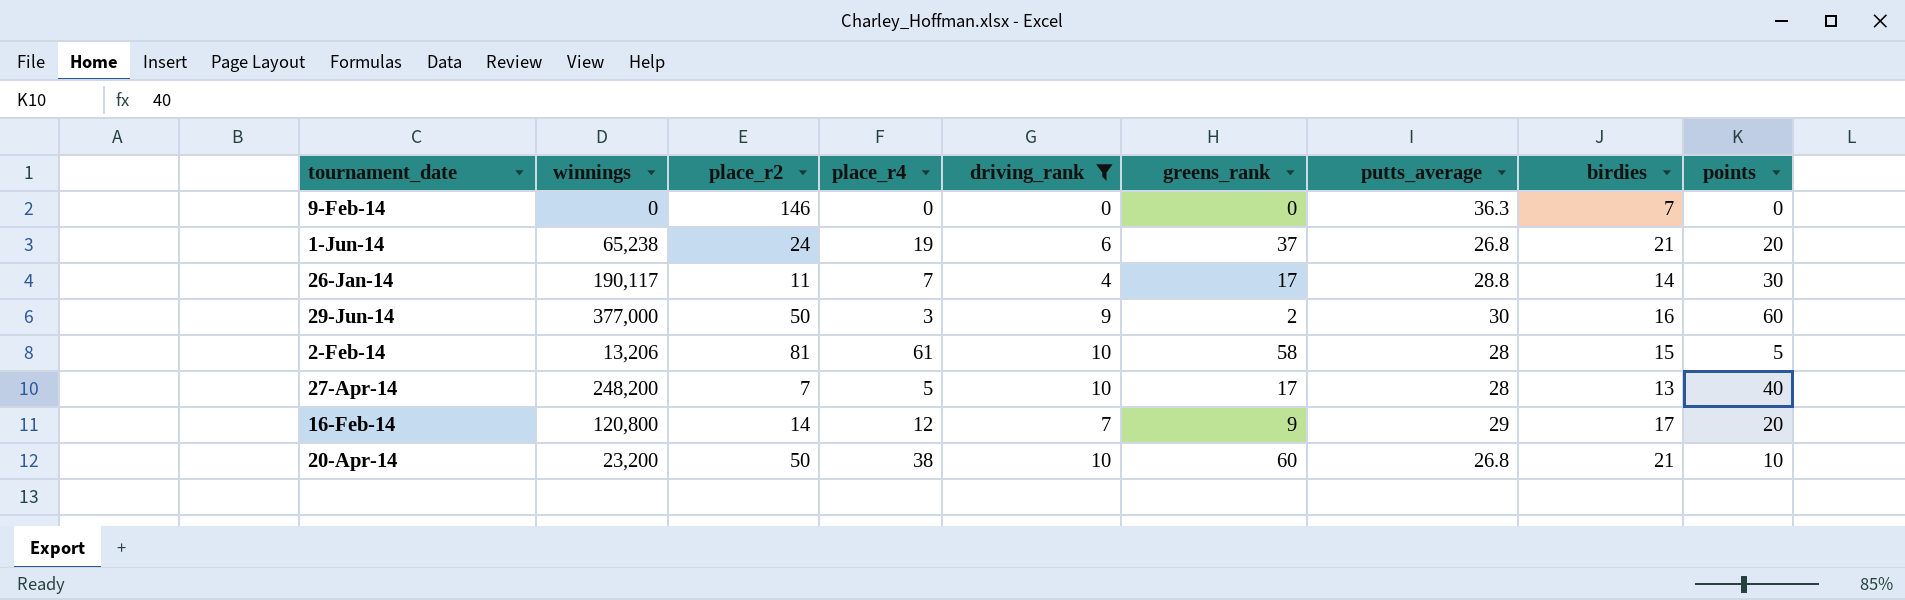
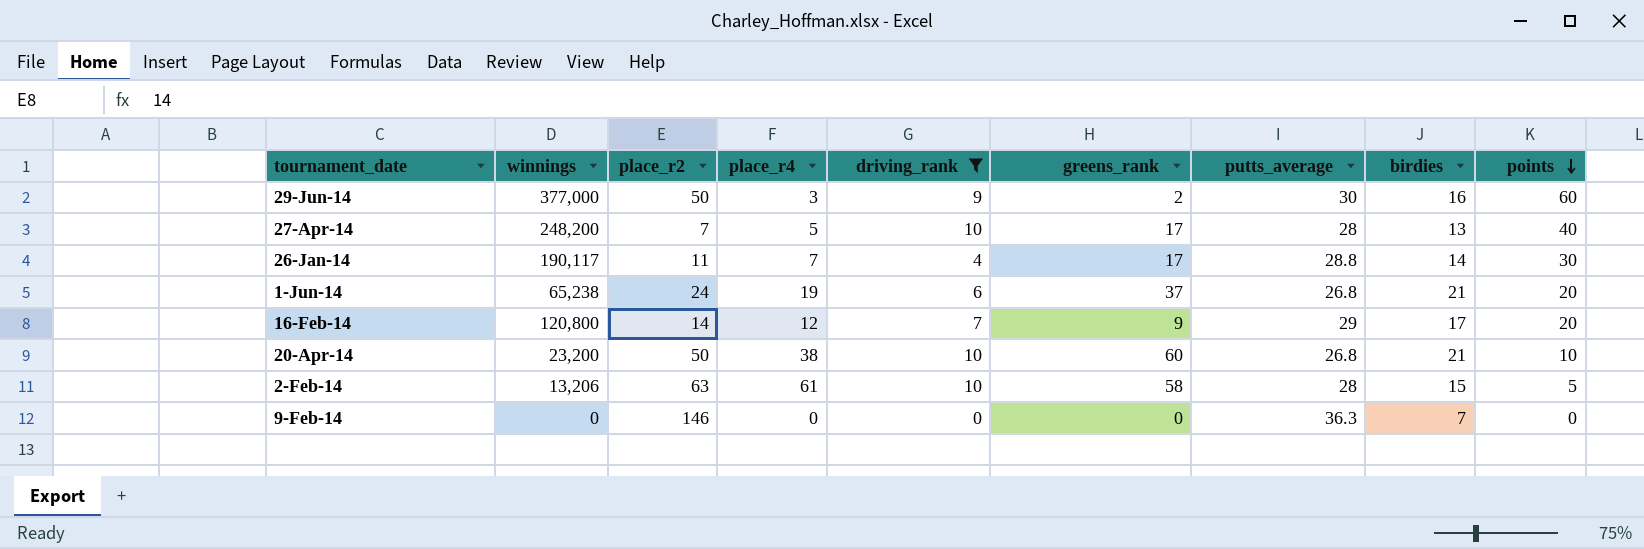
row order: none -> points descending
2-Feb-14 | place_r2: 81 -> 63

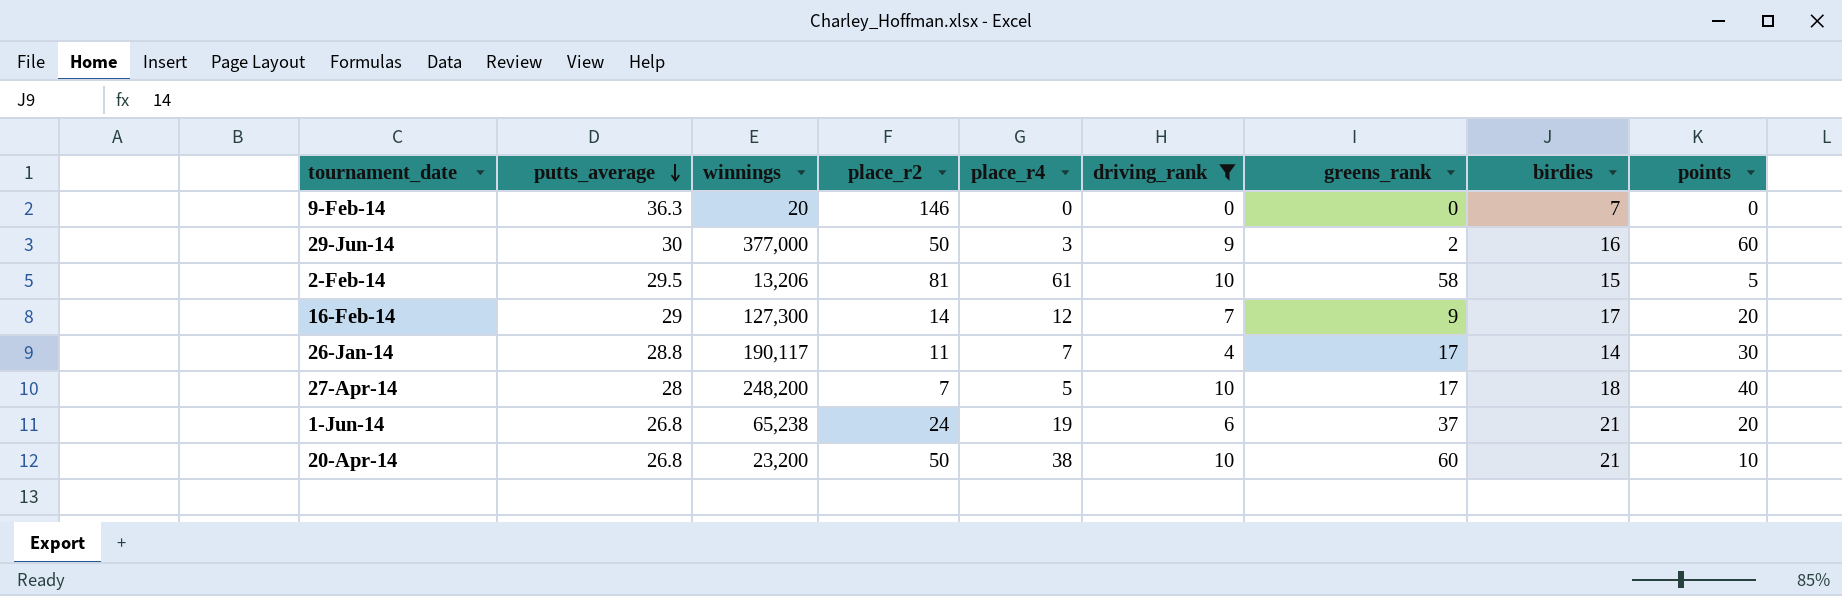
row order: points descending -> putts_average descending
column putts_average | position: 7 -> 2
9-Feb-14 | winnings: 0 -> 20
2-Feb-14 | putts_average: 28 -> 29.5
2-Feb-14 | place_r2: 63 -> 81
16-Feb-14 | winnings: 120,800 -> 127,300
27-Apr-14 | birdies: 13 -> 18

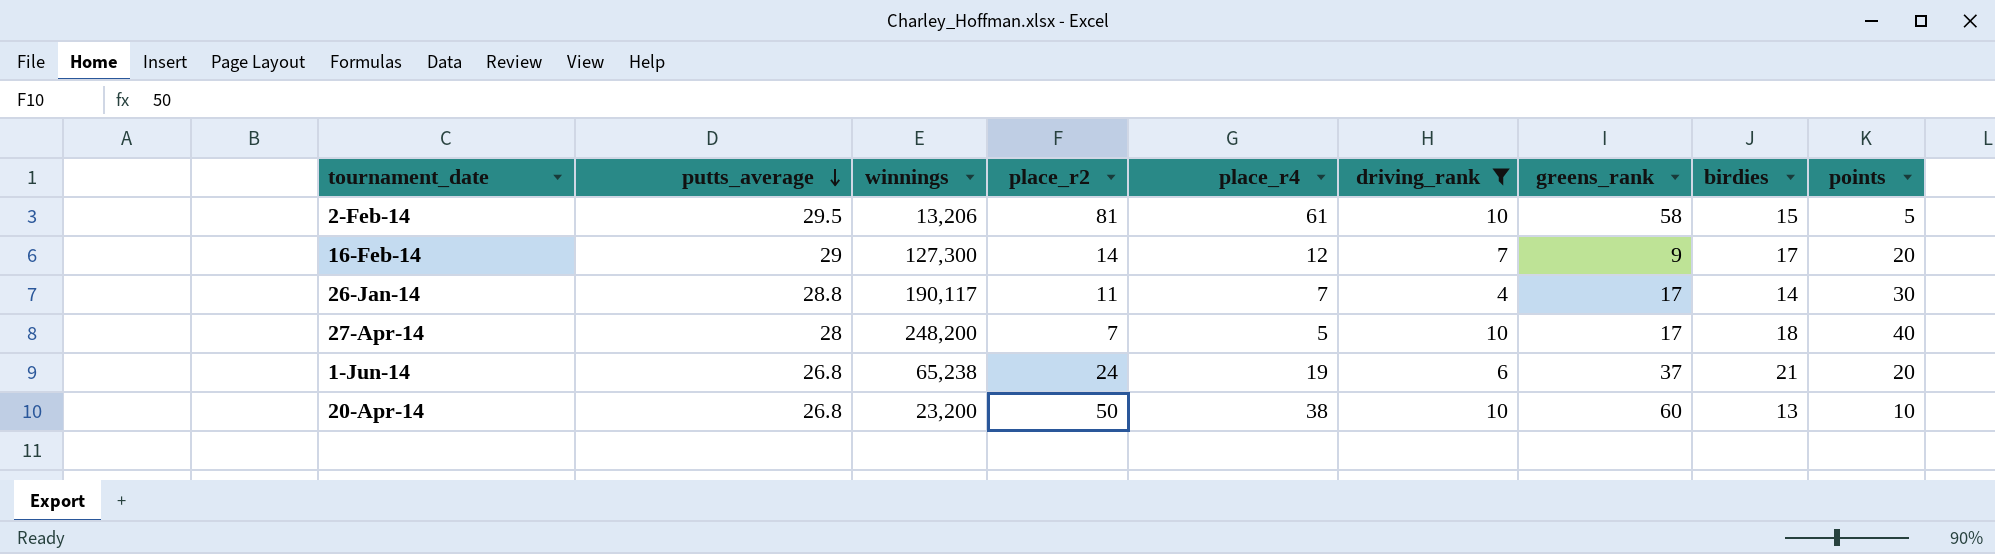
row 9-Feb-14: 36.3 | 20 | 146 | 0 | 0 | 0 | 7 | 0 -> none
row 29-Jun-14: 30 | 377,000 | 50 | 3 | 9 | 2 | 16 | 60 -> none
20-Apr-14 | birdies: 21 -> 13

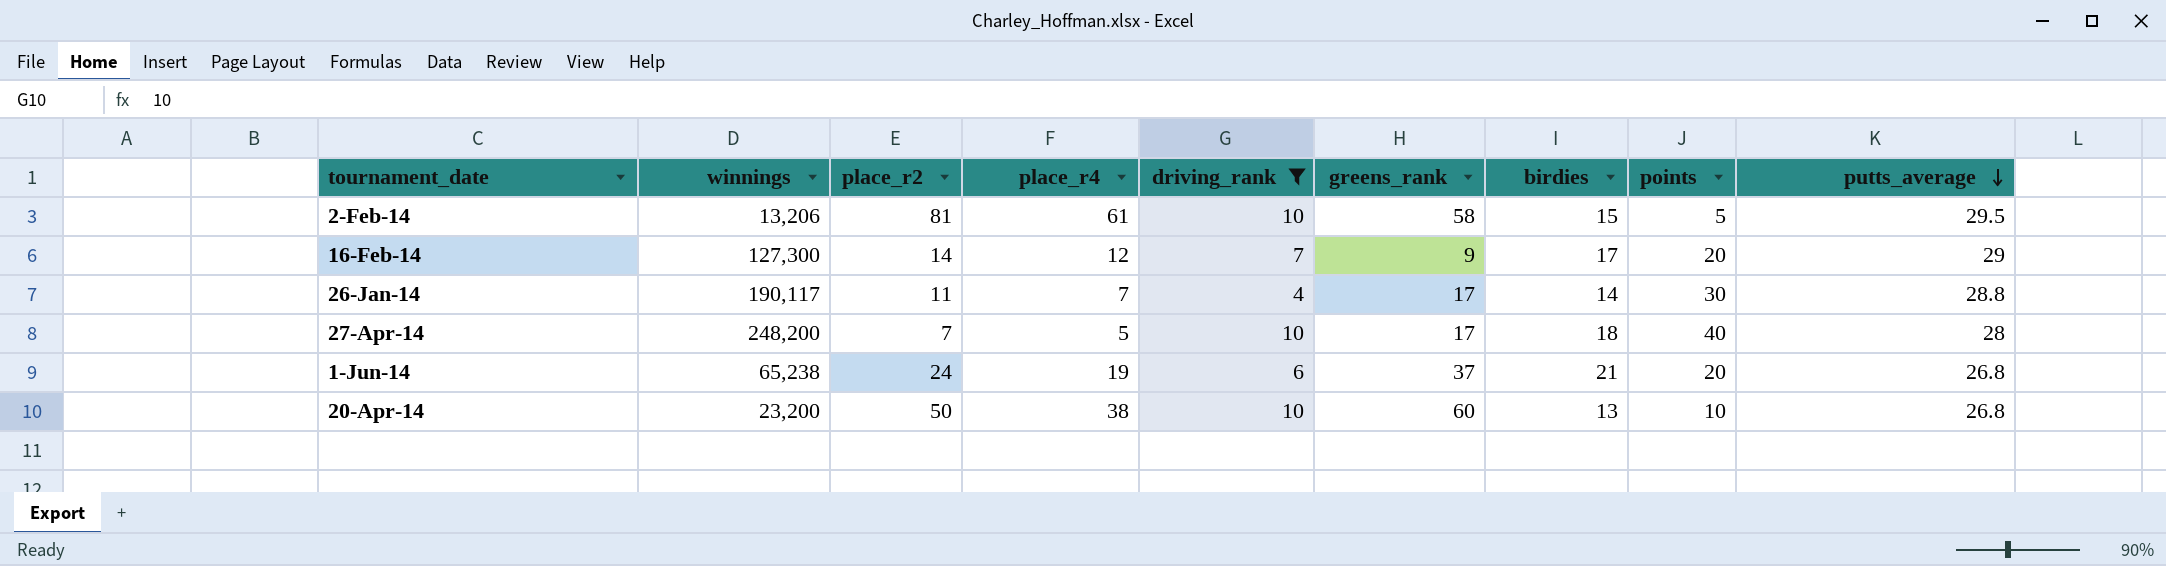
column putts_average | position: 2 -> 9

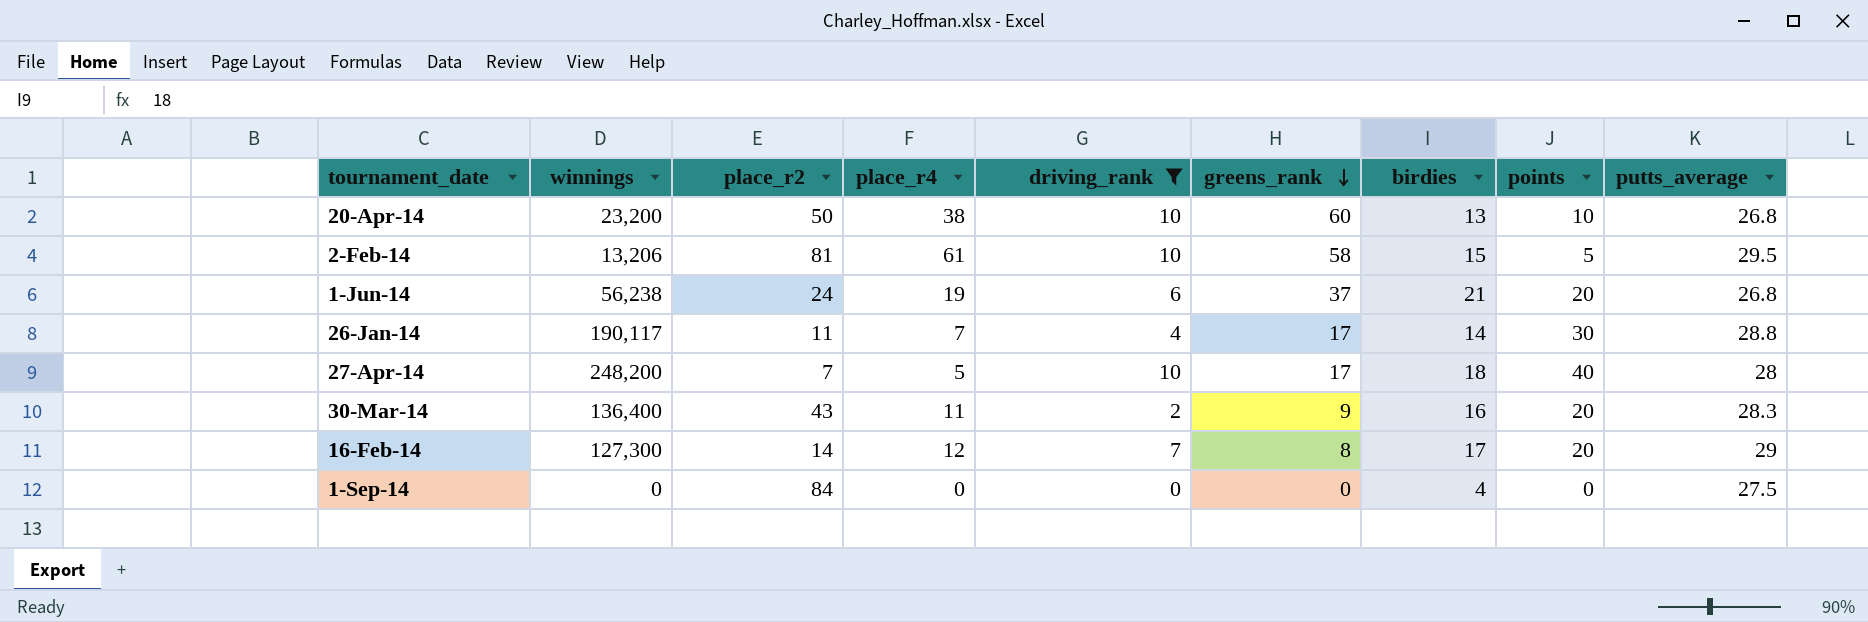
row order: putts_average descending -> greens_rank descending
1-Jun-14 | winnings: 65,238 -> 56,238
row 30-Mar-14: none -> 136,400 | 43 | 11 | 2 | 9 | 16 | 20 | 28.3
16-Feb-14 | greens_rank: 9 -> 8
row 1-Sep-14: none -> 0 | 84 | 0 | 0 | 0 | 4 | 0 | 27.5

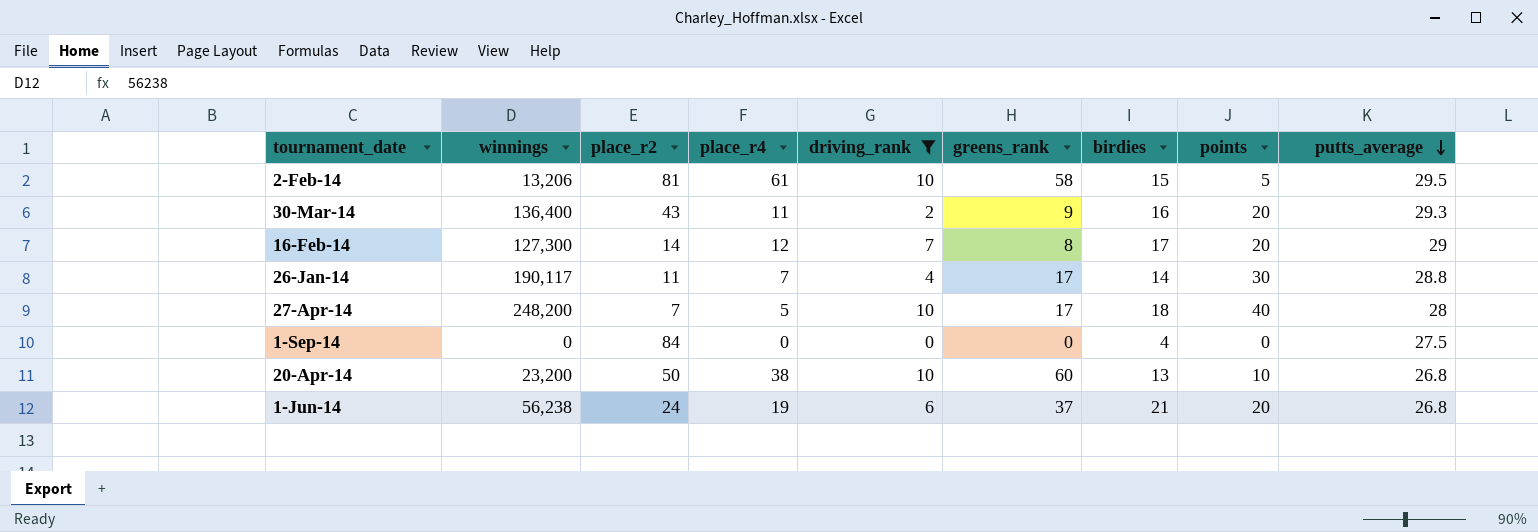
row order: greens_rank descending -> putts_average descending
30-Mar-14 | putts_average: 28.3 -> 29.3

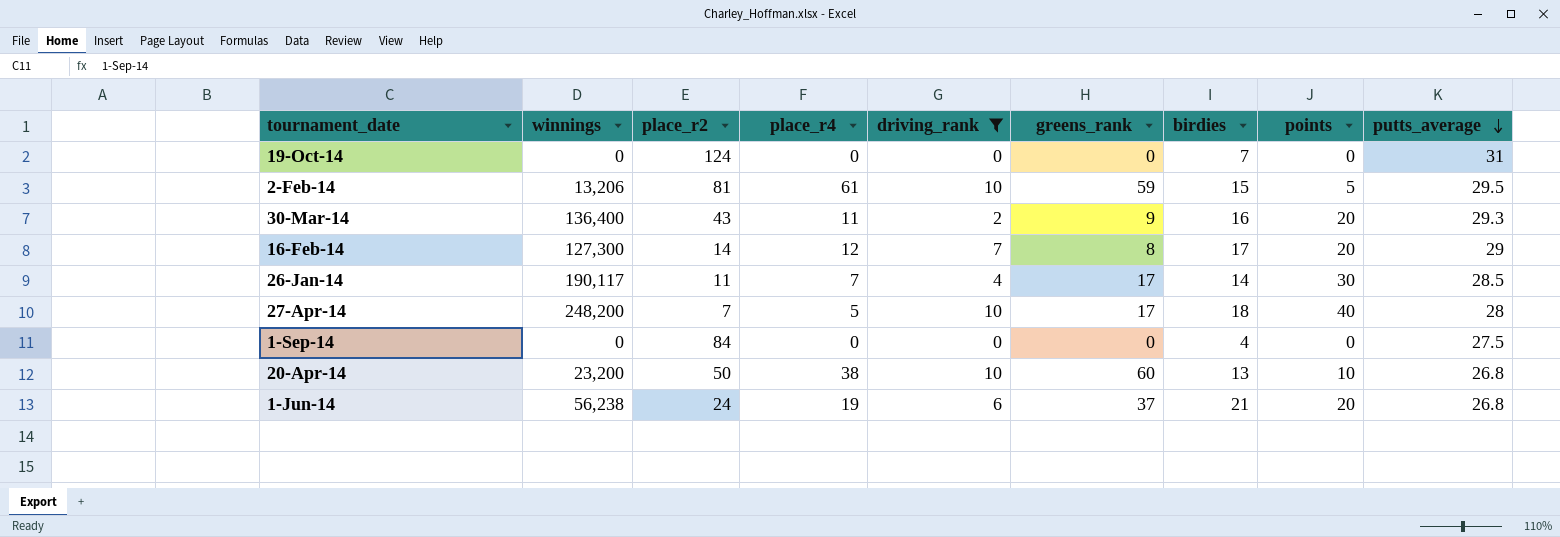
row 19-Oct-14: none -> 0 | 124 | 0 | 0 | 0 | 7 | 0 | 31
2-Feb-14 | greens_rank: 58 -> 59
26-Jan-14 | putts_average: 28.8 -> 28.5

